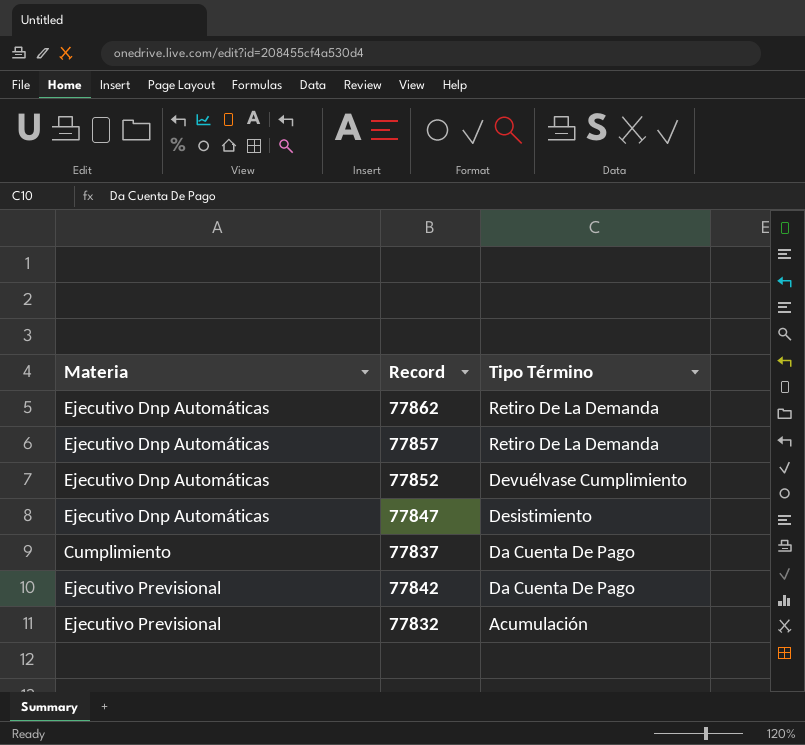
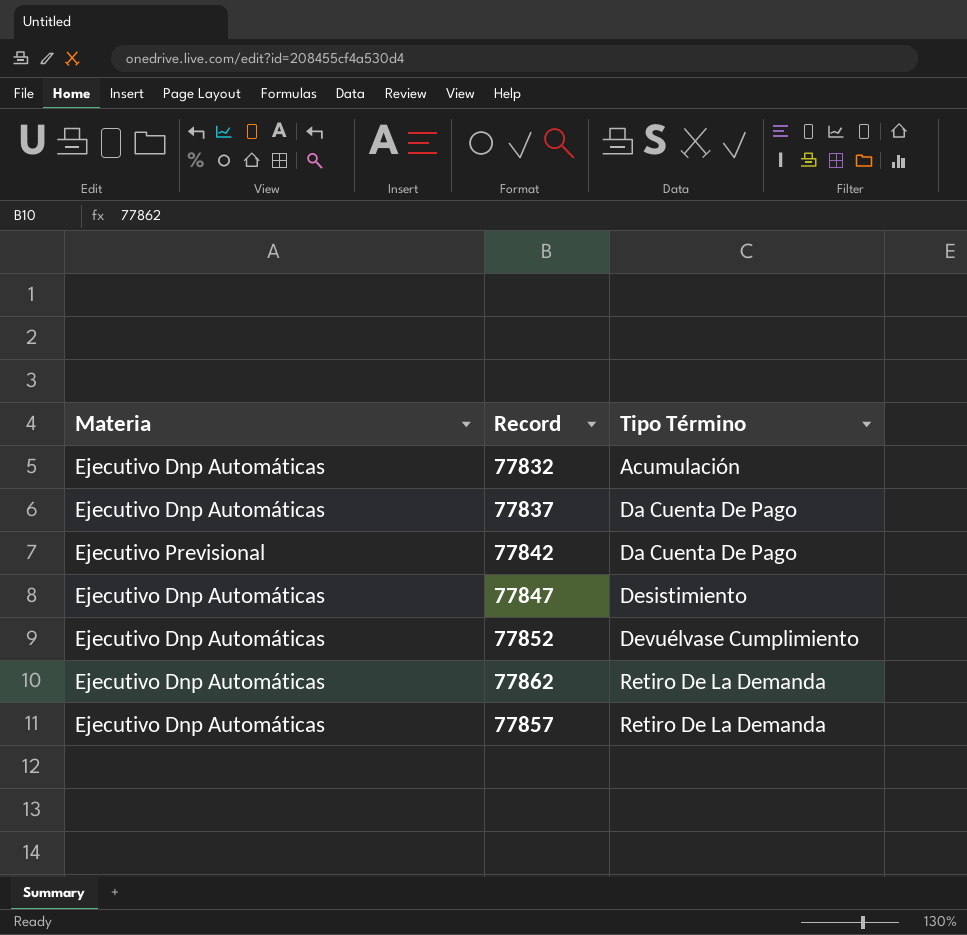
row order: Tipo Término descending -> Tipo Término ascending
77832 | Materia: Ejecutivo Previsional -> Ejecutivo Dnp Automáticas
77837 | Materia: Cumplimiento -> Ejecutivo Dnp Automáticas

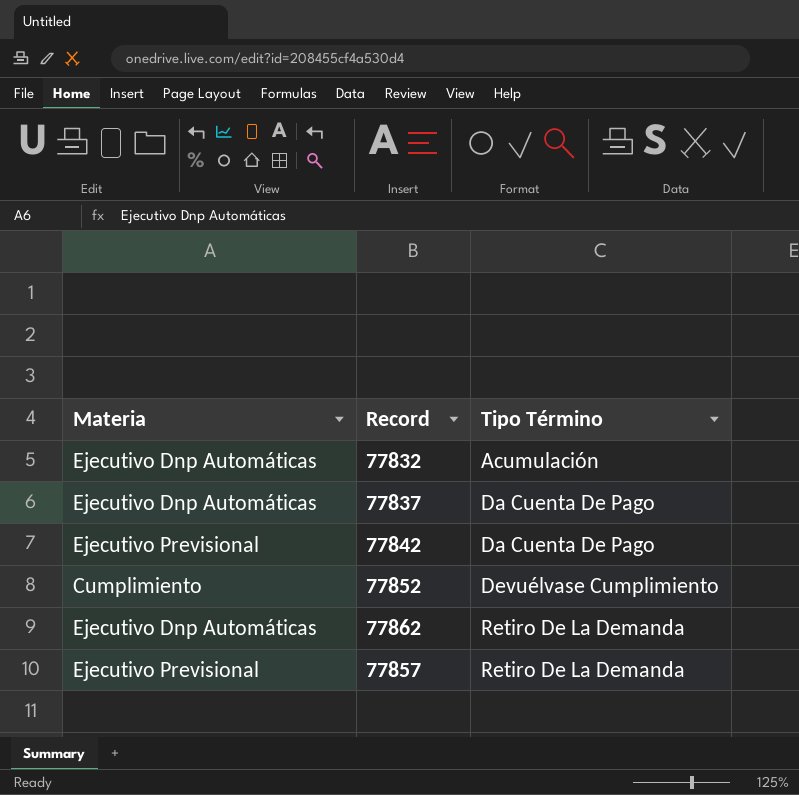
row 77847: Ejecutivo Dnp Automáticas | Desistimiento -> none
77852 | Materia: Ejecutivo Dnp Automáticas -> Cumplimiento
77857 | Materia: Ejecutivo Dnp Automáticas -> Ejecutivo Previsional

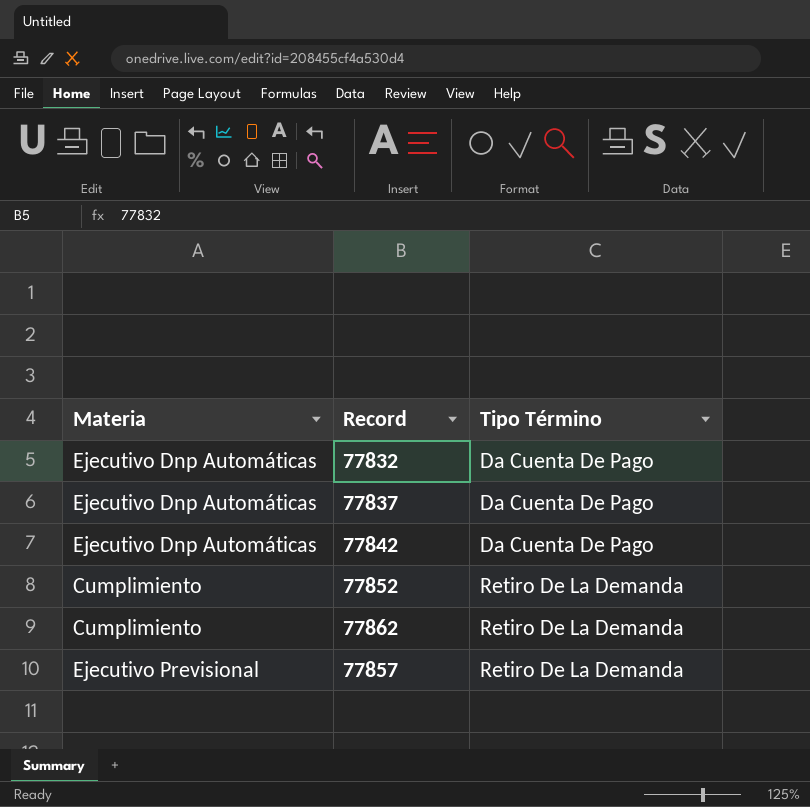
77832 | Tipo Término: Acumulación -> Da Cuenta De Pago
77842 | Materia: Ejecutivo Previsional -> Ejecutivo Dnp Automáticas
77852 | Tipo Término: Devuélvase Cumplimiento -> Retiro De La Demanda
77862 | Materia: Ejecutivo Dnp Automáticas -> Cumplimiento

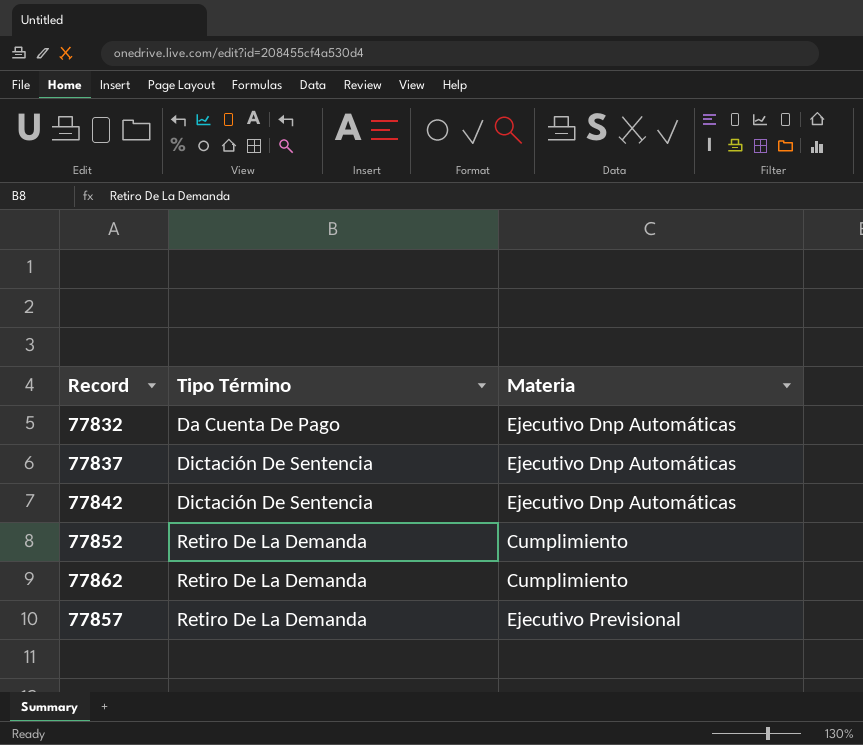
column Materia | position: 1 -> 3
77837 | Tipo Término: Da Cuenta De Pago -> Dictación De Sentencia
77842 | Tipo Término: Da Cuenta De Pago -> Dictación De Sentencia

